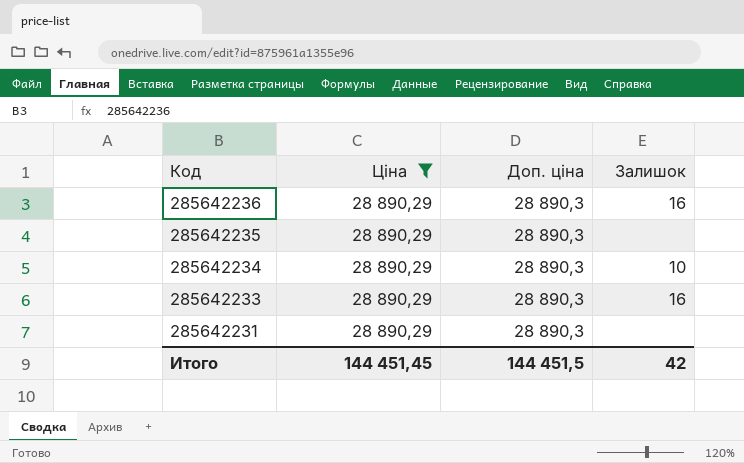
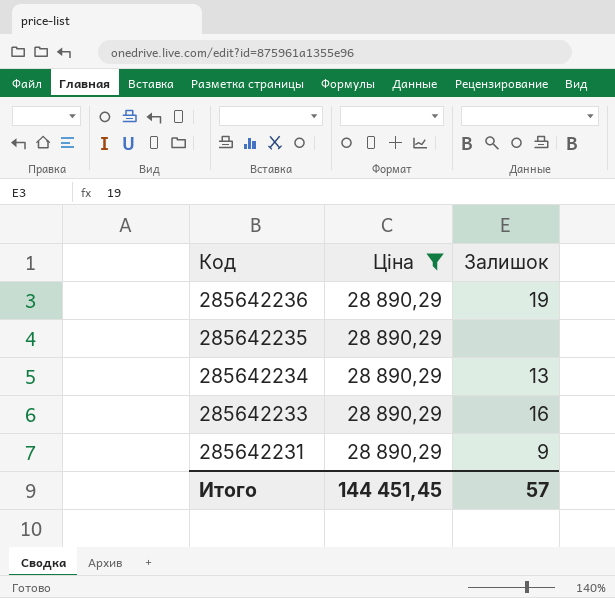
column Доп. ціна | position: 3 -> none
285642236 | Залишок: 16 -> 19
285642234 | Залишок: 10 -> 13
285642231 | Залишок: none -> 9
Итого | Залишок: 42 -> 57

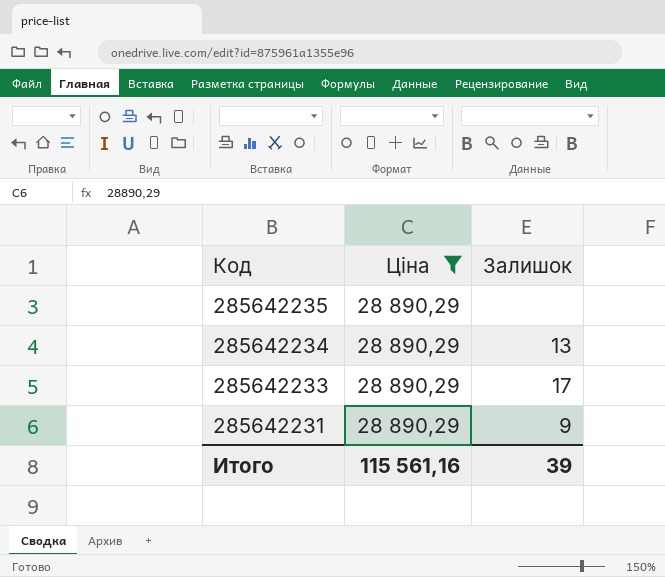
row 285642236: 28 890,29 | 19 -> none
285642233 | Залишок: 16 -> 17
Итого | Ціна: 144 451,45 -> 115 561,16
Итого | Залишок: 57 -> 39

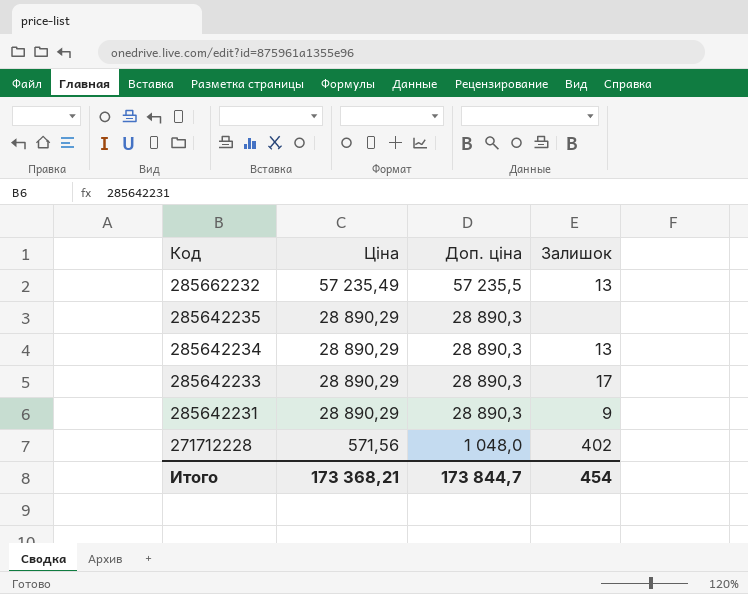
filter: Ціна = 28 890,29 -> none
column Доп. ціна | position: none -> 3
Итого | Ціна: 115 561,16 -> 173 368,21
Итого | Залишок: 39 -> 454

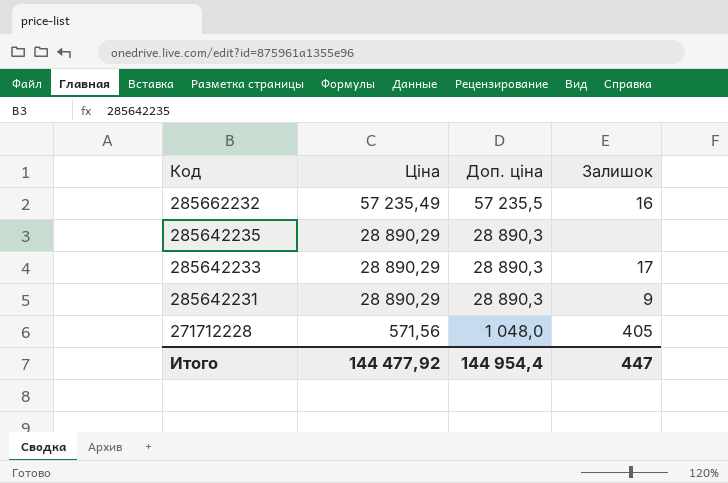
row 285642234: 28 890,29 | 28 890,3 | 13 -> none
285662232 | Залишок: 13 -> 16
271712228 | Залишок: 402 -> 405
Итого | Ціна: 173 368,21 -> 144 477,92
Итого | Доп. ціна: 173 844,7 -> 144 954,4
Итого | Залишок: 454 -> 447

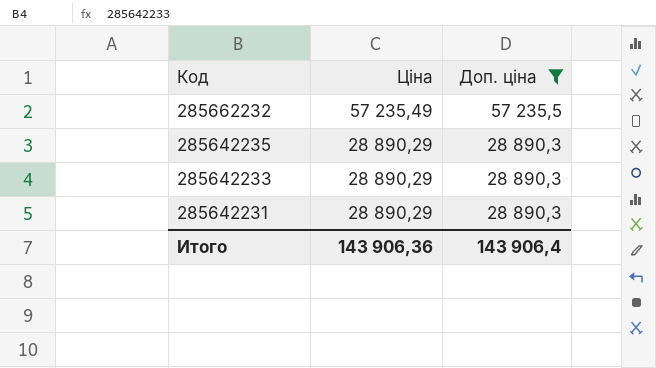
filter: none -> Доп. ціна != 1 048,0
column Залишок | position: 4 -> none
Итого | Ціна: 144 477,92 -> 143 906,36
Итого | Доп. ціна: 144 954,4 -> 143 906,4

